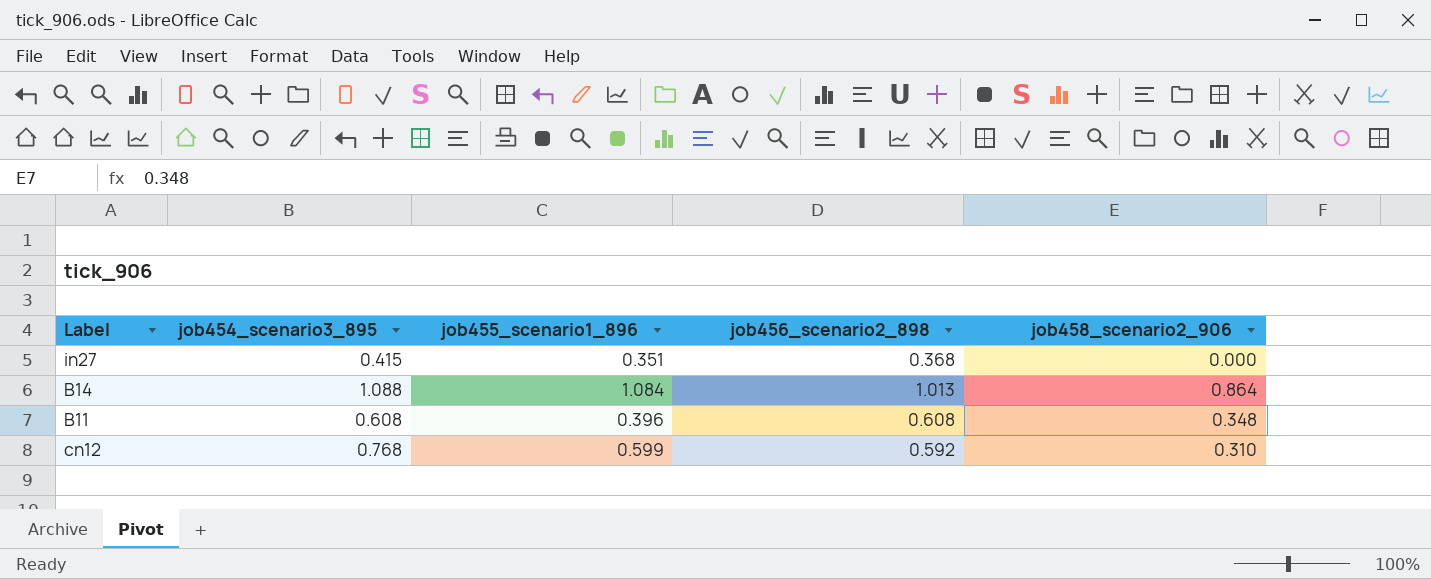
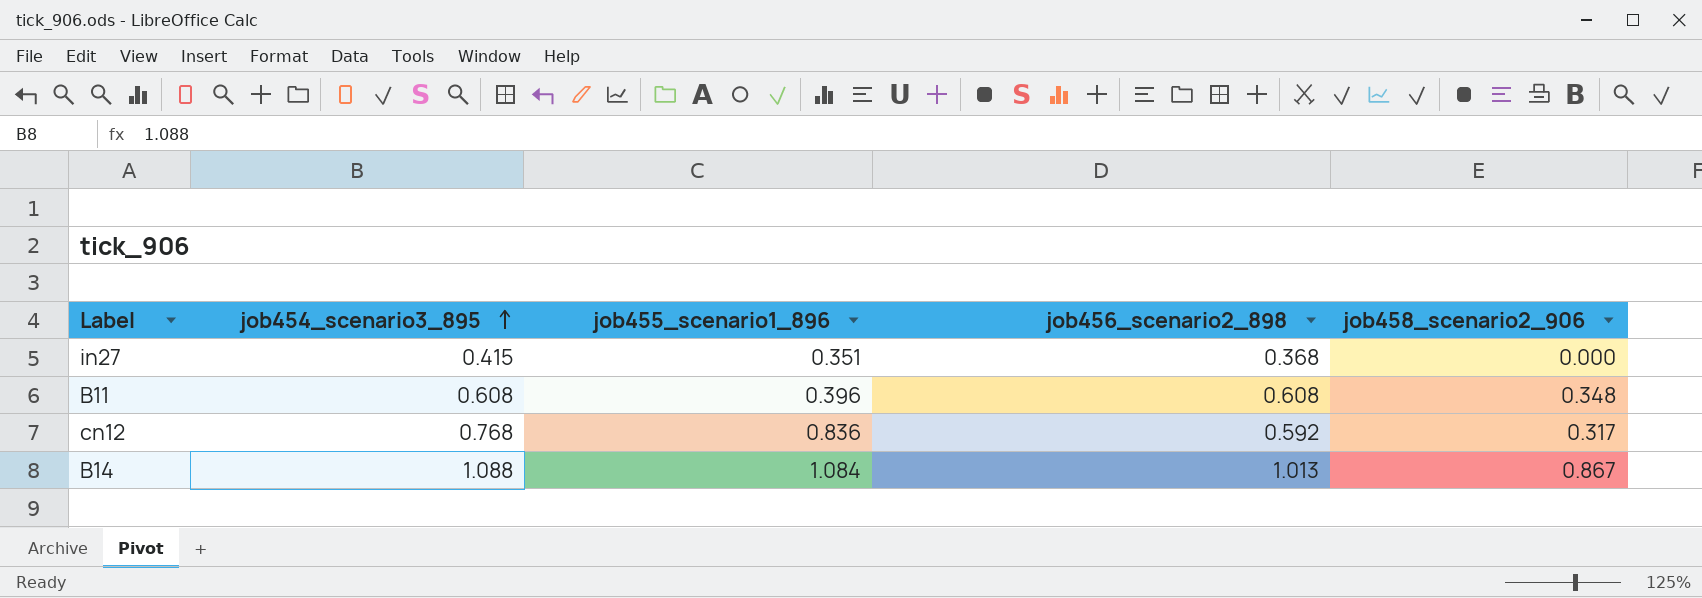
row order: none -> job454_scenario3_895 ascending
cn12 | job455_scenario1_896: 0.599 -> 0.836
cn12 | job458_scenario2_906: 0.310 -> 0.317
B14 | job458_scenario2_906: 0.864 -> 0.867

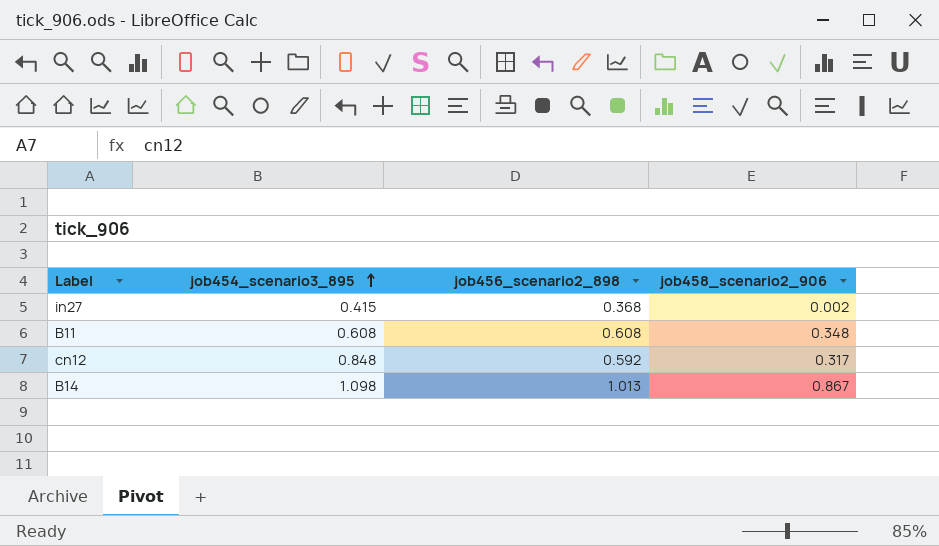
column job455_scenario1_896 | position: 3 -> none
in27 | job458_scenario2_906: 0.000 -> 0.002
cn12 | job454_scenario3_895: 0.768 -> 0.848
B14 | job454_scenario3_895: 1.088 -> 1.098

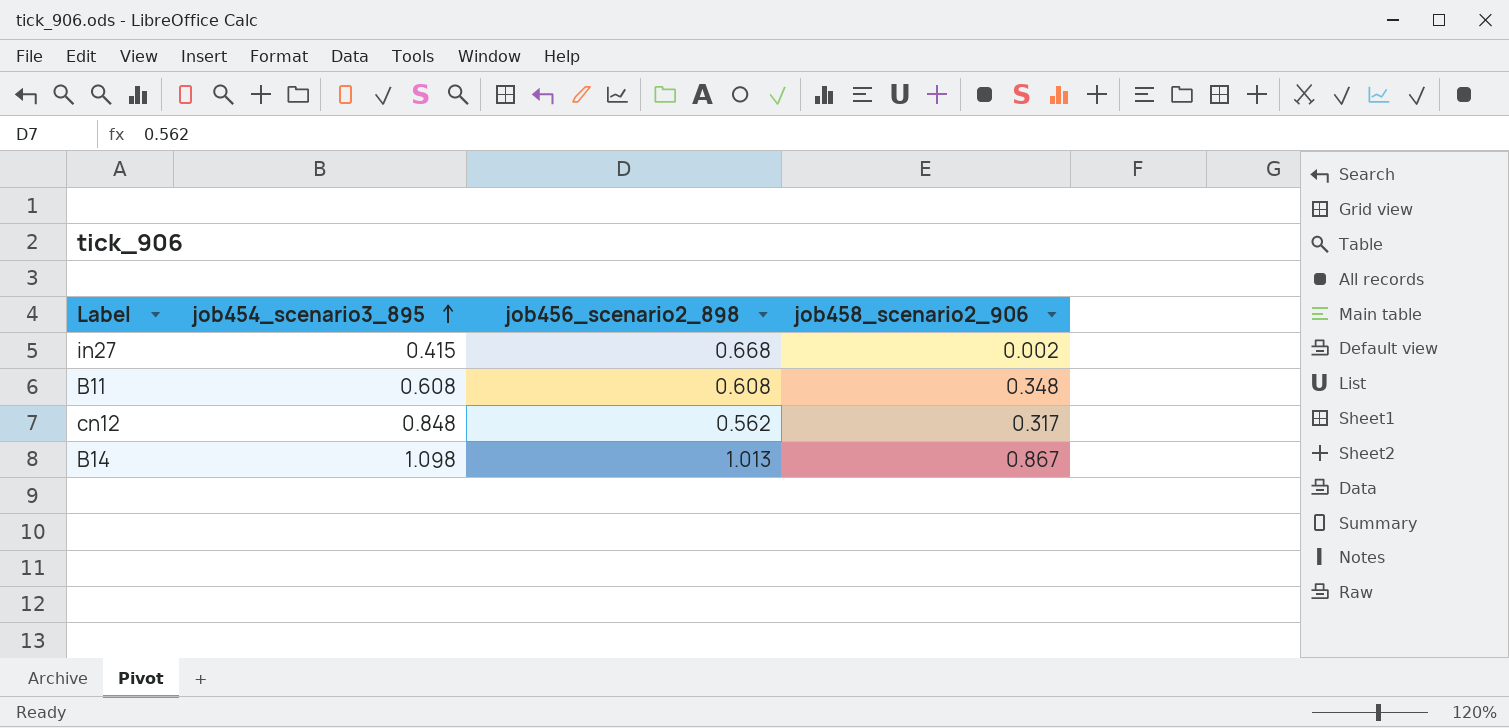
in27 | job456_scenario2_898: 0.368 -> 0.668
cn12 | job456_scenario2_898: 0.592 -> 0.562

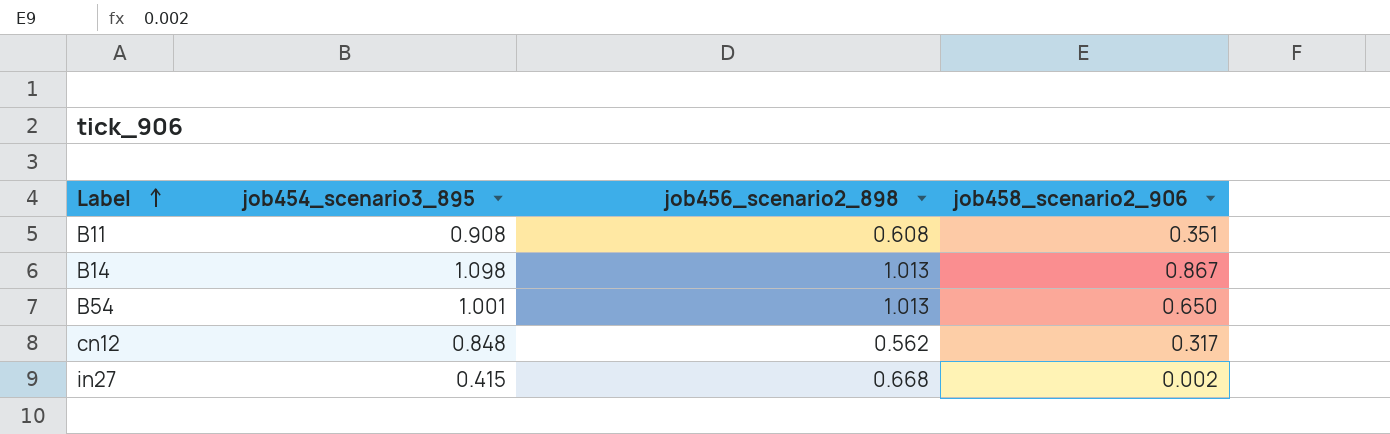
row order: job454_scenario3_895 ascending -> Label ascending
B11 | job454_scenario3_895: 0.608 -> 0.908
B11 | job458_scenario2_906: 0.348 -> 0.351
row B54: none -> 1.001 | 1.013 | 0.650

